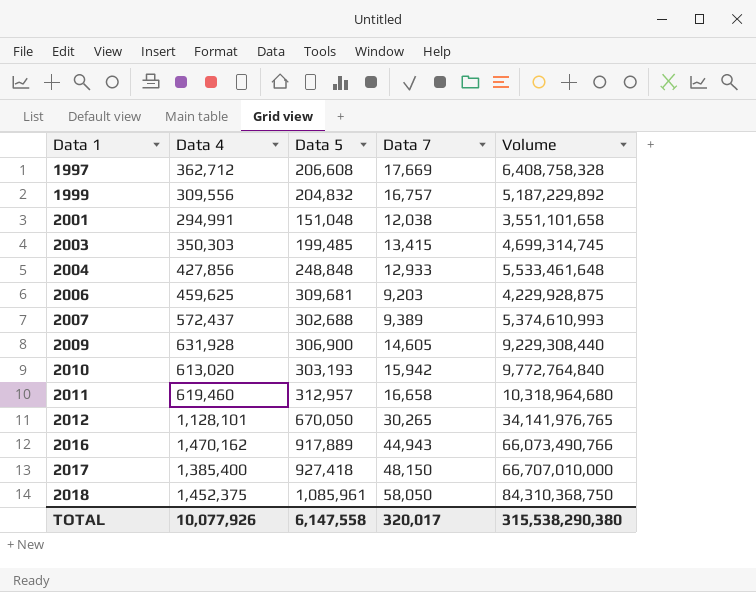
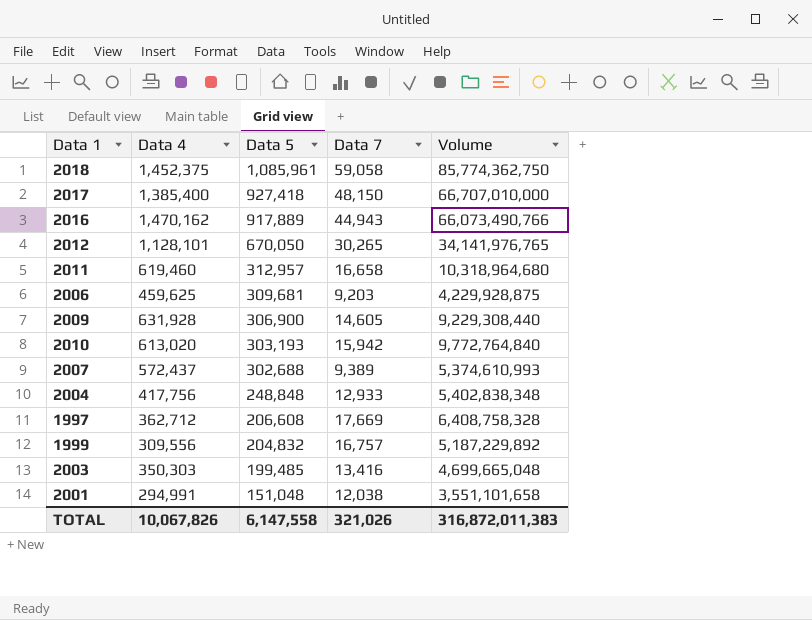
row order: Data 1 ascending -> Data 5 descending
2018 | Data 7: 58,050 -> 59,058
2018 | Volume: 84,310,368,750 -> 85,774,362,750
2004 | Data 4: 427,856 -> 417,756
2004 | Volume: 5,533,461,648 -> 5,402,838,348
2003 | Data 7: 13,415 -> 13,416
2003 | Volume: 4,699,314,745 -> 4,699,665,048
TOTAL | Data 4: 10,077,926 -> 10,067,826
TOTAL | Data 7: 320,017 -> 321,026
TOTAL | Volume: 315,538,290,380 -> 316,872,011,383

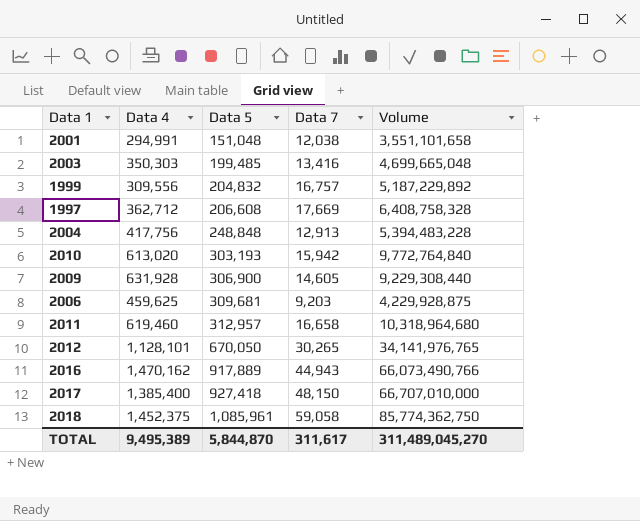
row order: Data 5 descending -> Data 5 ascending
row 2007: 572,437 | 302,688 | 9,389 | 5,374,610,993 -> none
2004 | Data 7: 12,933 -> 12,913
2004 | Volume: 5,402,838,348 -> 5,394,483,228
TOTAL | Data 4: 10,067,826 -> 9,495,389
TOTAL | Data 5: 6,147,558 -> 5,844,870
TOTAL | Data 7: 321,026 -> 311,617
TOTAL | Volume: 316,872,011,383 -> 311,489,045,270

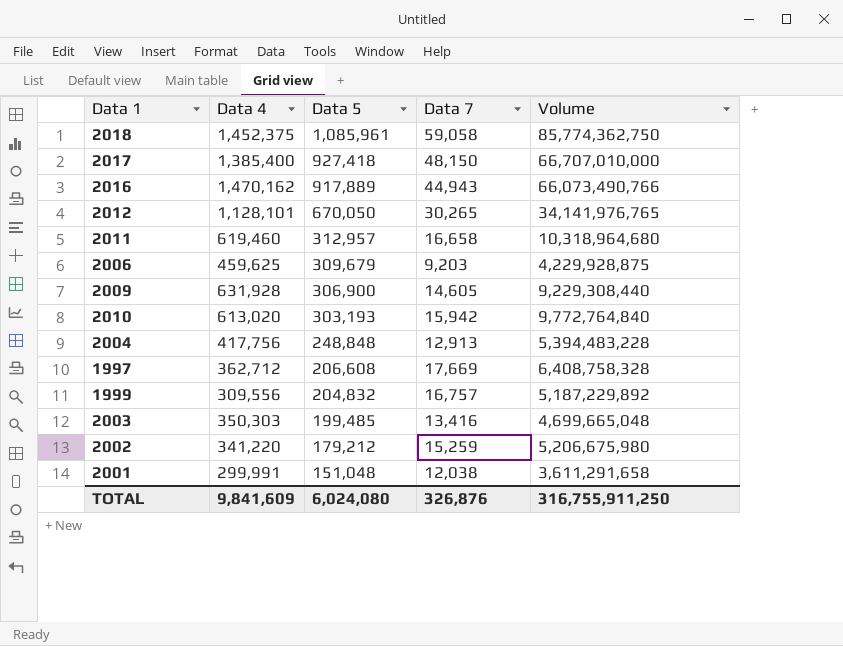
row order: Data 5 ascending -> Data 5 descending
2006 | Data 5: 309,681 -> 309,679
row 2002: none -> 341,220 | 179,212 | 15,259 | 5,206,675,980
2001 | Data 4: 294,991 -> 299,991
2001 | Volume: 3,551,101,658 -> 3,611,291,658
TOTAL | Data 4: 9,495,389 -> 9,841,609
TOTAL | Data 5: 5,844,870 -> 6,024,080
TOTAL | Data 7: 311,617 -> 326,876
TOTAL | Volume: 311,489,045,270 -> 316,755,911,250

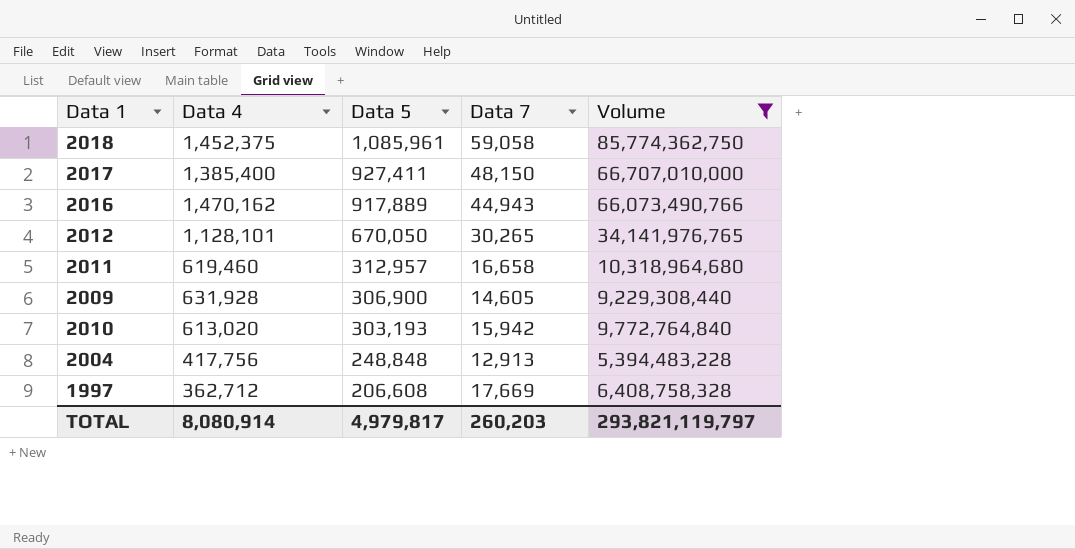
filter: none -> Volume >= 5,394,483,228
2017 | Data 5: 927,418 -> 927,411
TOTAL | Data 4: 9,841,609 -> 8,080,914
TOTAL | Data 5: 6,024,080 -> 4,979,817
TOTAL | Data 7: 326,876 -> 260,203
TOTAL | Volume: 316,755,911,250 -> 293,821,119,797

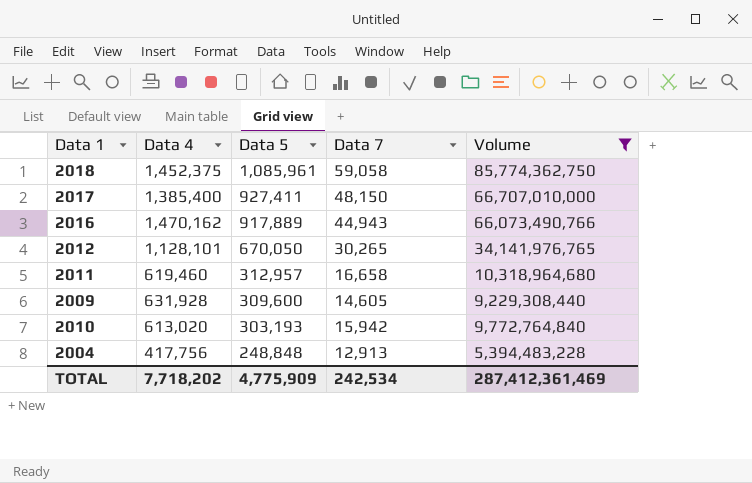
row 1997: 362,712 | 206,608 | 17,669 | 6,408,758,328 -> none
2009 | Data 5: 306,900 -> 309,600
TOTAL | Data 4: 8,080,914 -> 7,718,202
TOTAL | Data 5: 4,979,817 -> 4,775,909
TOTAL | Data 7: 260,203 -> 242,534
TOTAL | Volume: 293,821,119,797 -> 287,412,361,469

